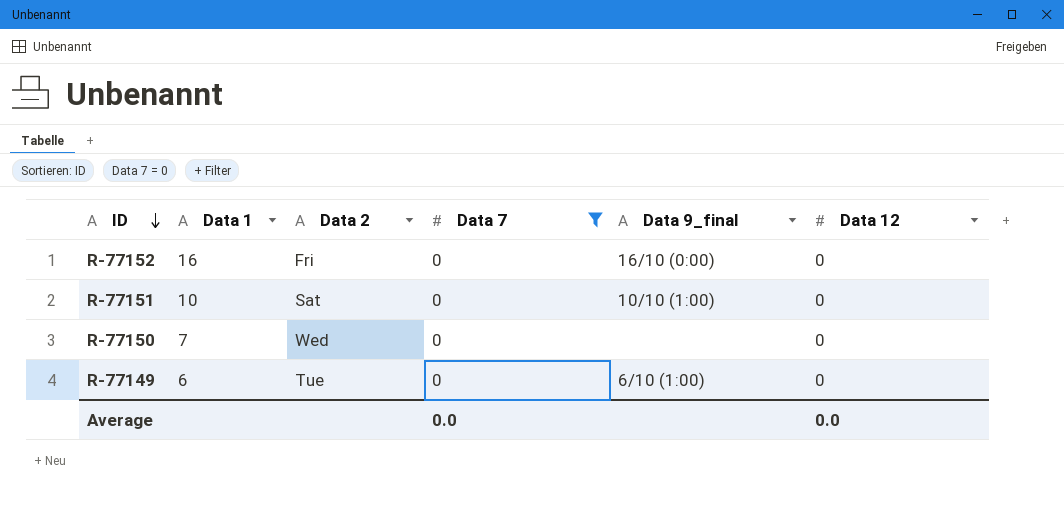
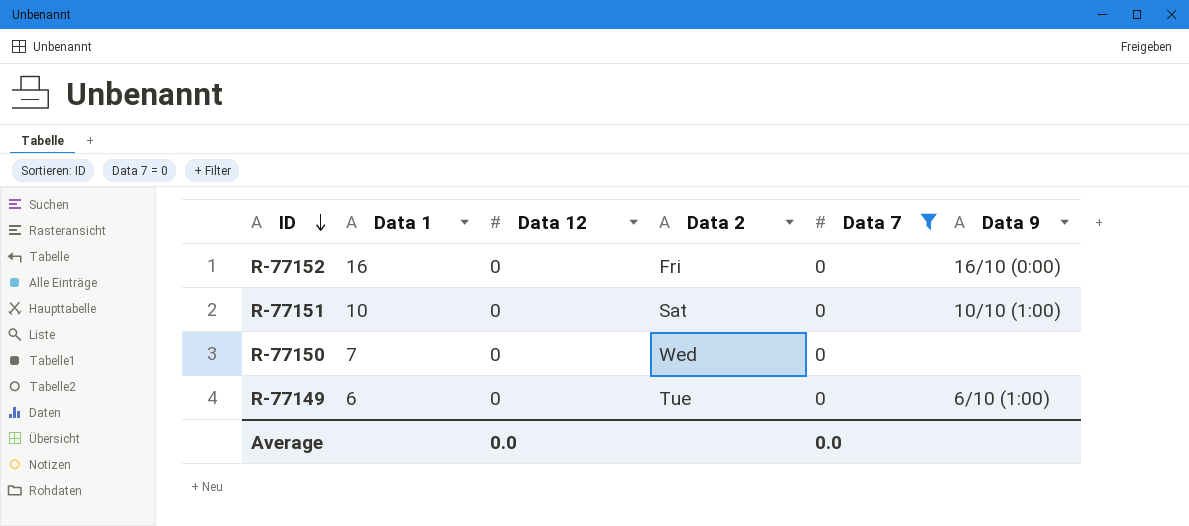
column Data 12 | position: 6 -> 3
column name: Data 9_final -> Data 9

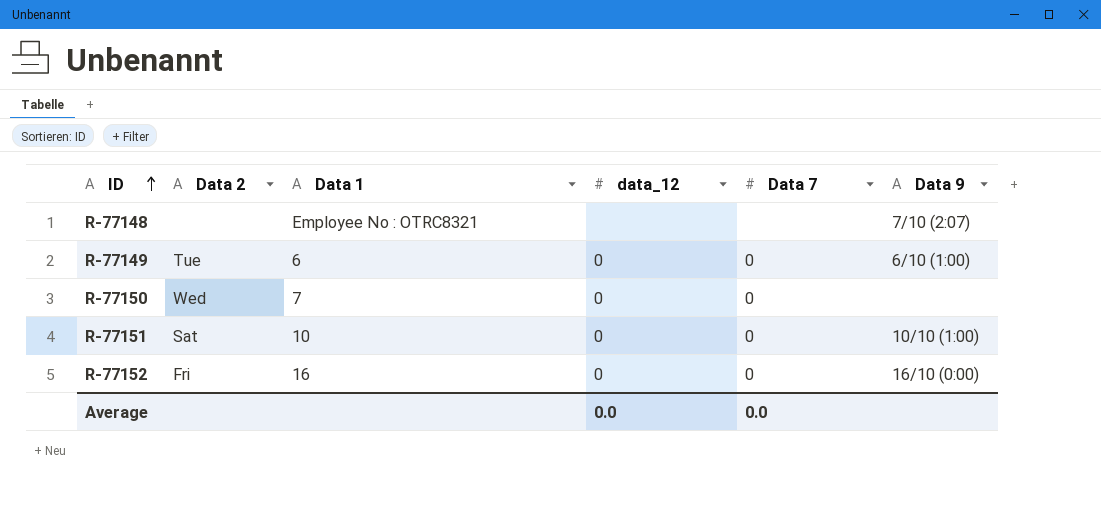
filter: Data 7 = 0 -> none
row order: ID descending -> ID ascending
column Data 2 | position: 4 -> 2
column name: Data 12 -> data_12

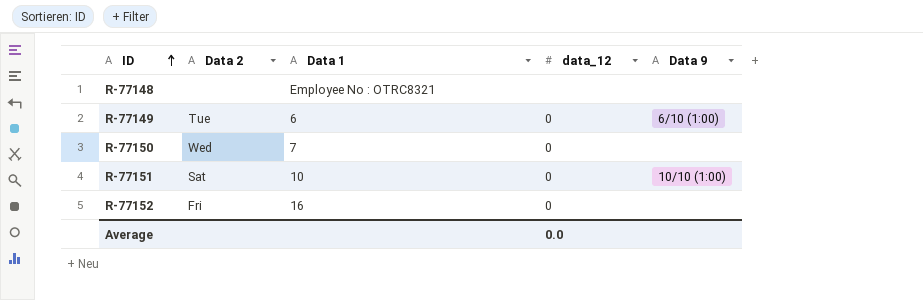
column Data 7 | position: 5 -> none
R-77148 | Data 9: 7/10 (2:07) -> none
R-77152 | Data 9: 16/10 (0:00) -> none

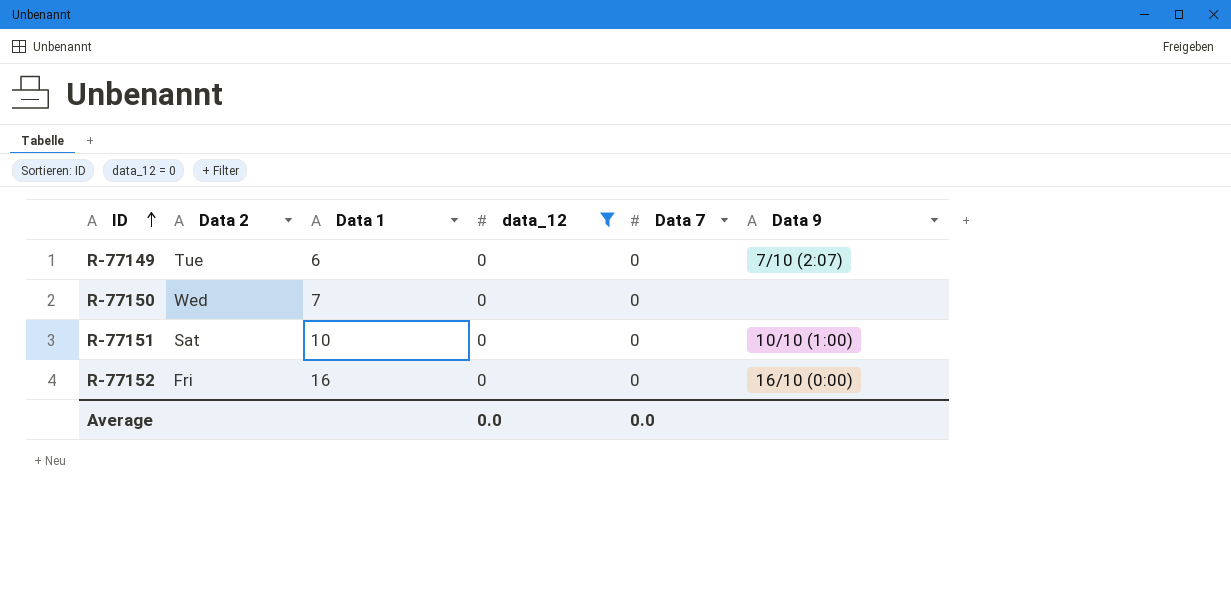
filter: none -> data_12 = 0
column Data 7 | position: none -> 5
R-77149 | Data 9: 6/10 (1:00) -> 7/10 (2:07)
R-77152 | Data 9: none -> 16/10 (0:00)

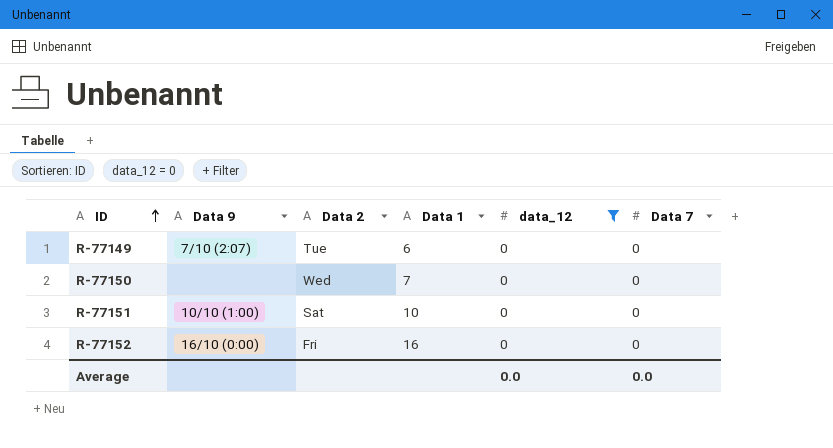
column Data 9 | position: 6 -> 2

